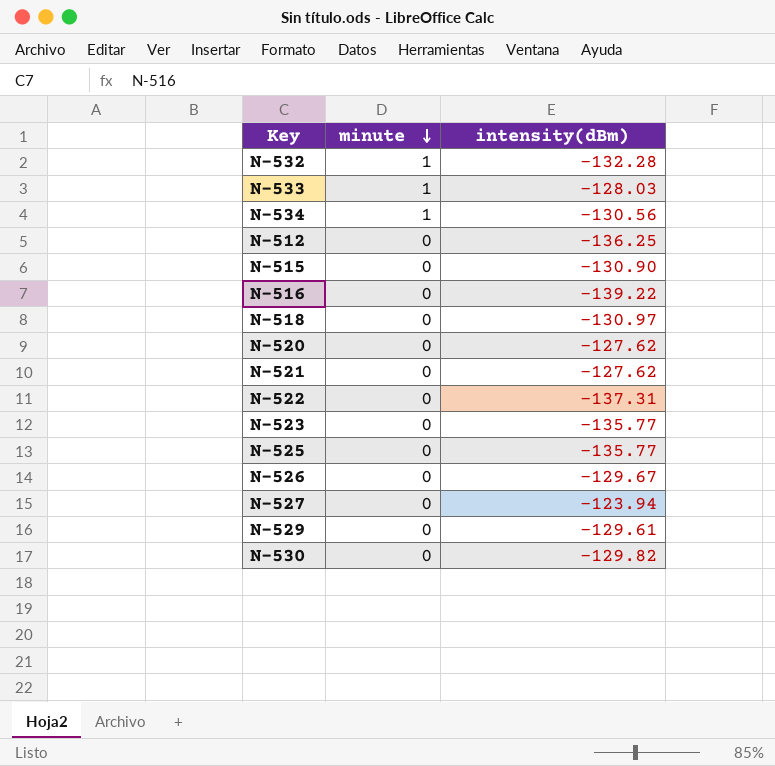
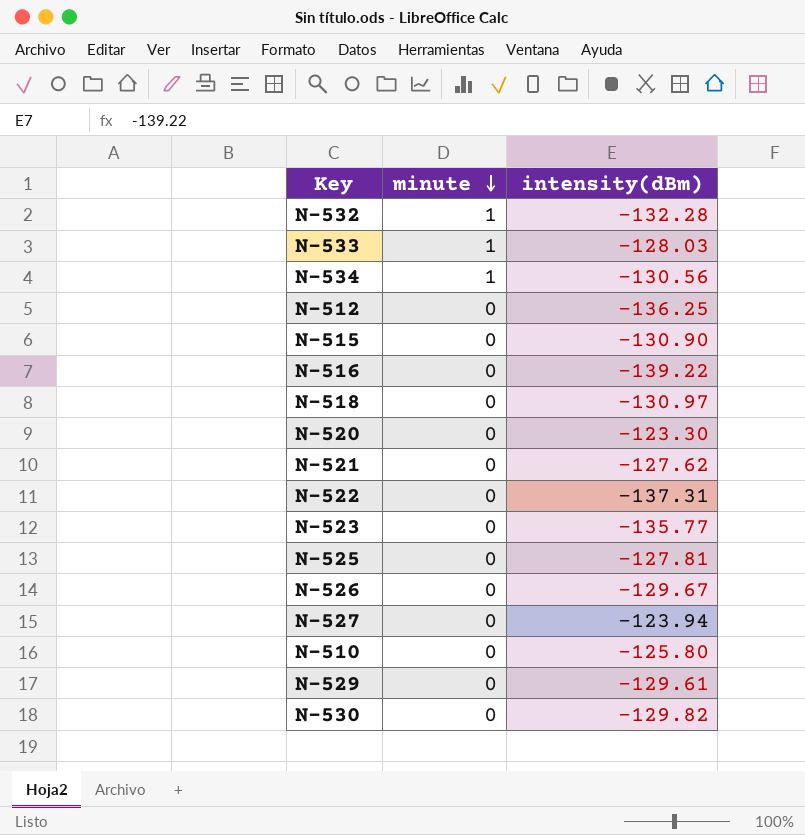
N-520 | intensity(dBm): -127.62 -> -123.30
N-525 | intensity(dBm): -135.77 -> -127.81
row N-510: none -> 0 | -125.80

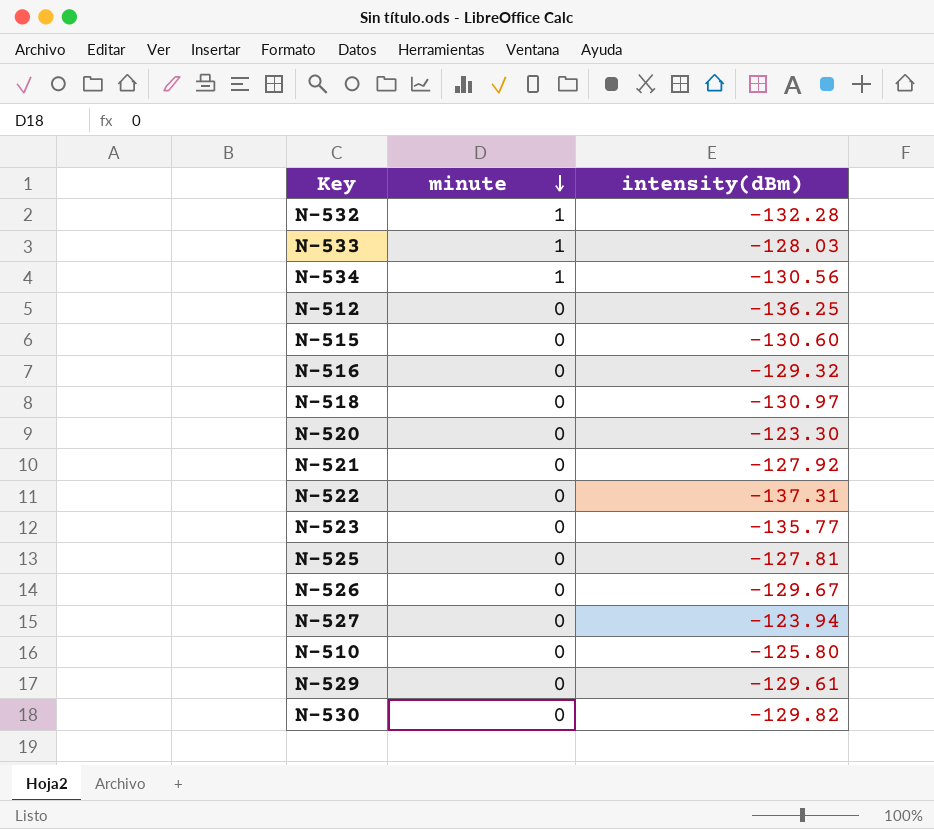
N-515 | intensity(dBm): -130.90 -> -130.60
N-516 | intensity(dBm): -139.22 -> -129.32
N-521 | intensity(dBm): -127.62 -> -127.92

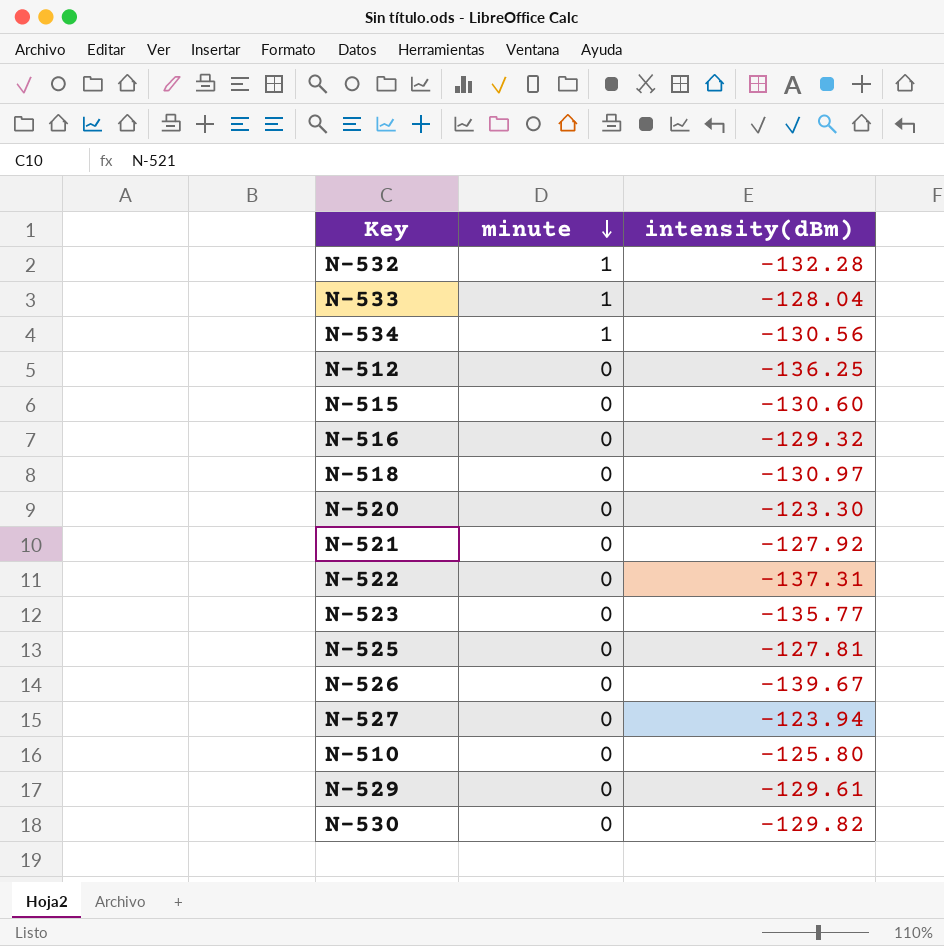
N-533 | intensity(dBm): -128.03 -> -128.04
N-526 | intensity(dBm): -129.67 -> -139.67

